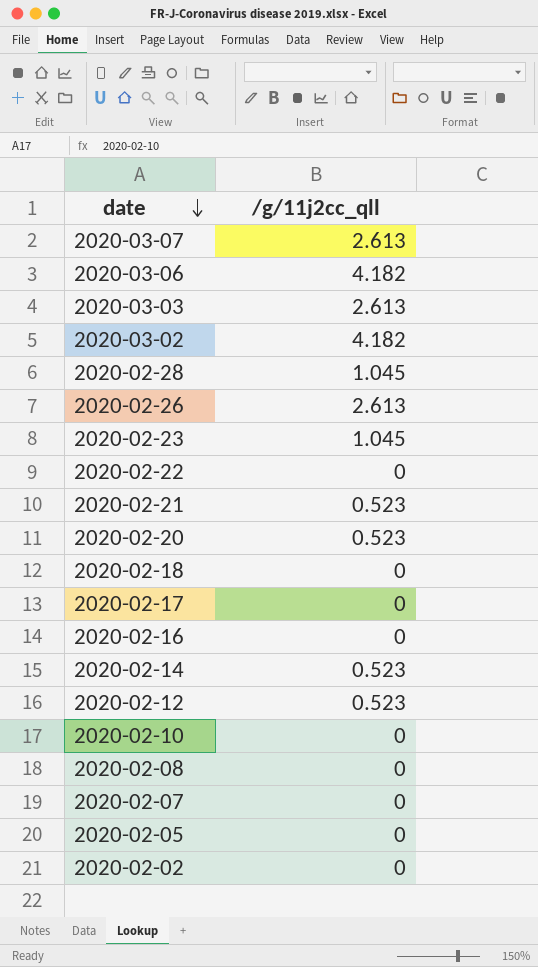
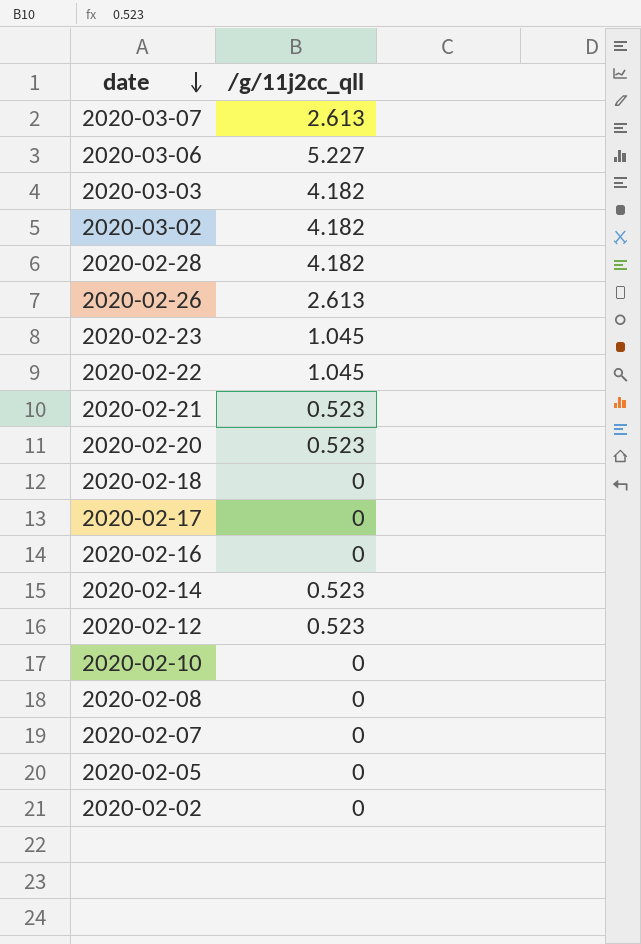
2020-03-06 | /g/11j2cc_qll: 4.182 -> 5.227
2020-03-03 | /g/11j2cc_qll: 2.613 -> 4.182
2020-02-28 | /g/11j2cc_qll: 1.045 -> 4.182
2020-02-22 | /g/11j2cc_qll: 0 -> 1.045

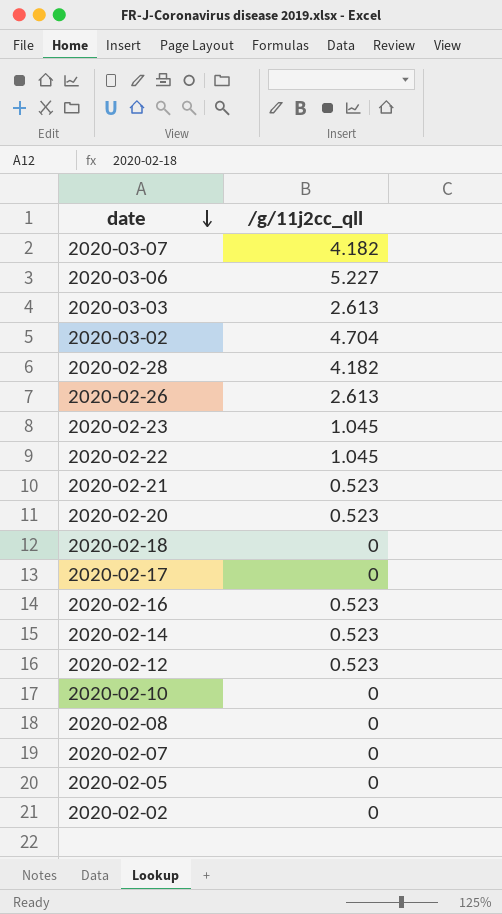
2020-03-07 | /g/11j2cc_qll: 2.613 -> 4.182
2020-03-03 | /g/11j2cc_qll: 4.182 -> 2.613
2020-03-02 | /g/11j2cc_qll: 4.182 -> 4.704
2020-02-16 | /g/11j2cc_qll: 0 -> 0.523

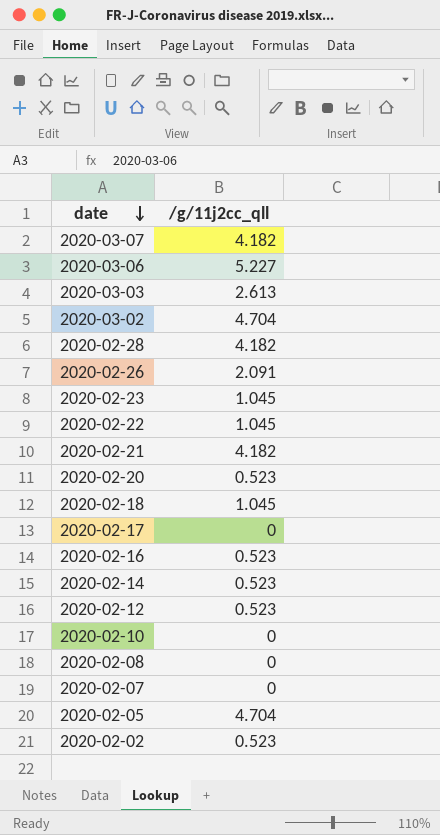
2020-02-26 | /g/11j2cc_qll: 2.613 -> 2.091
2020-02-21 | /g/11j2cc_qll: 0.523 -> 4.182
2020-02-18 | /g/11j2cc_qll: 0 -> 1.045
2020-02-05 | /g/11j2cc_qll: 0 -> 4.704
2020-02-02 | /g/11j2cc_qll: 0 -> 0.523

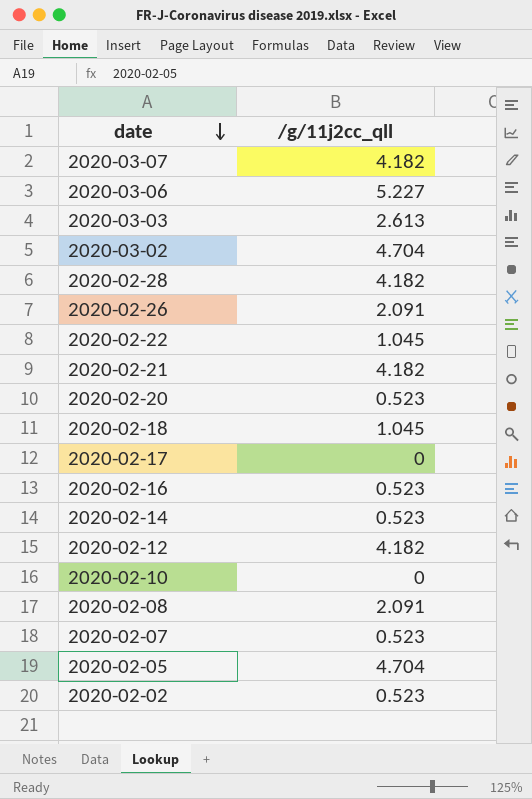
row 2020-02-23: 1.045 -> none
2020-02-12 | /g/11j2cc_qll: 0.523 -> 4.182
2020-02-08 | /g/11j2cc_qll: 0 -> 2.091
2020-02-07 | /g/11j2cc_qll: 0 -> 0.523

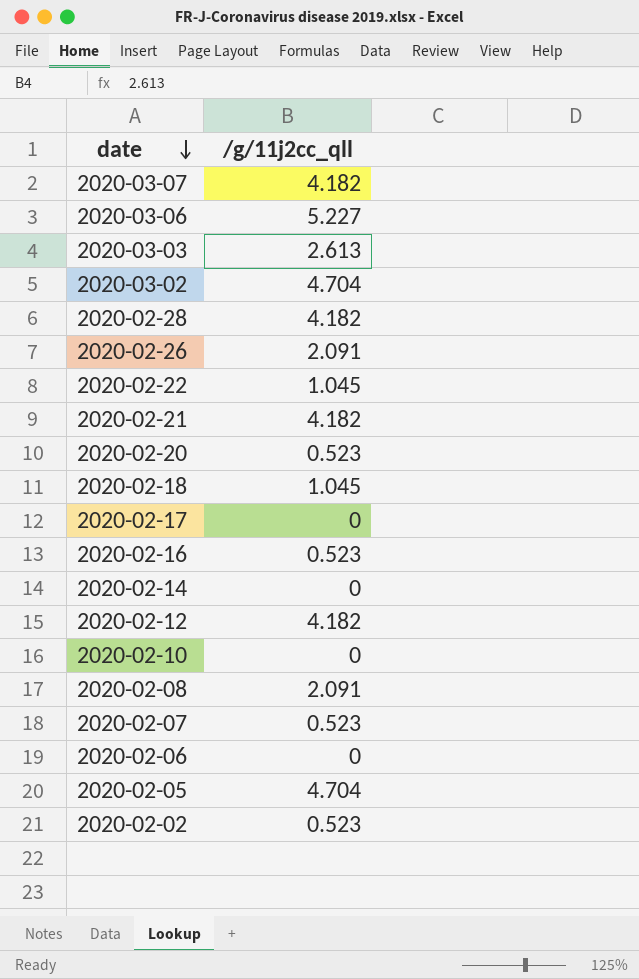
2020-02-14 | /g/11j2cc_qll: 0.523 -> 0
row 2020-02-06: none -> 0

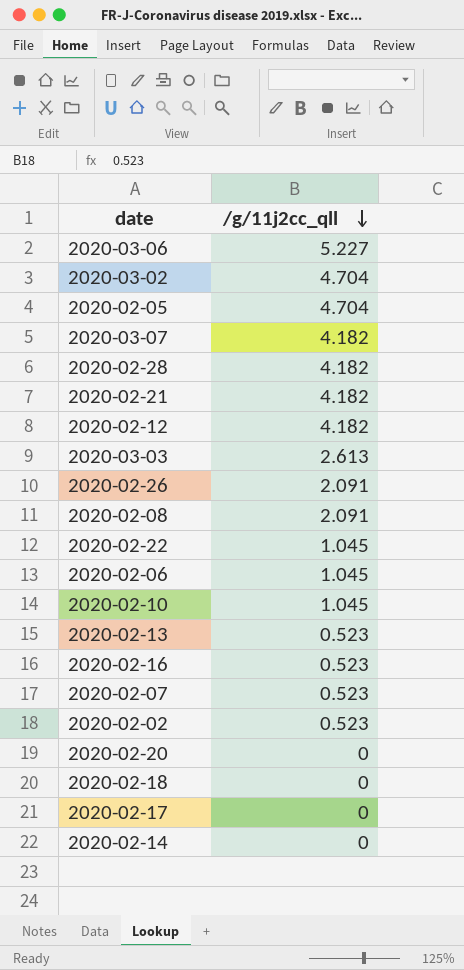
row order: date descending -> /g/11j2cc_qll descending
2020-02-06 | /g/11j2cc_qll: 0 -> 1.045
2020-02-10 | /g/11j2cc_qll: 0 -> 1.045
row 2020-02-13: none -> 0.523
2020-02-20 | /g/11j2cc_qll: 0.523 -> 0
2020-02-18 | /g/11j2cc_qll: 1.045 -> 0

